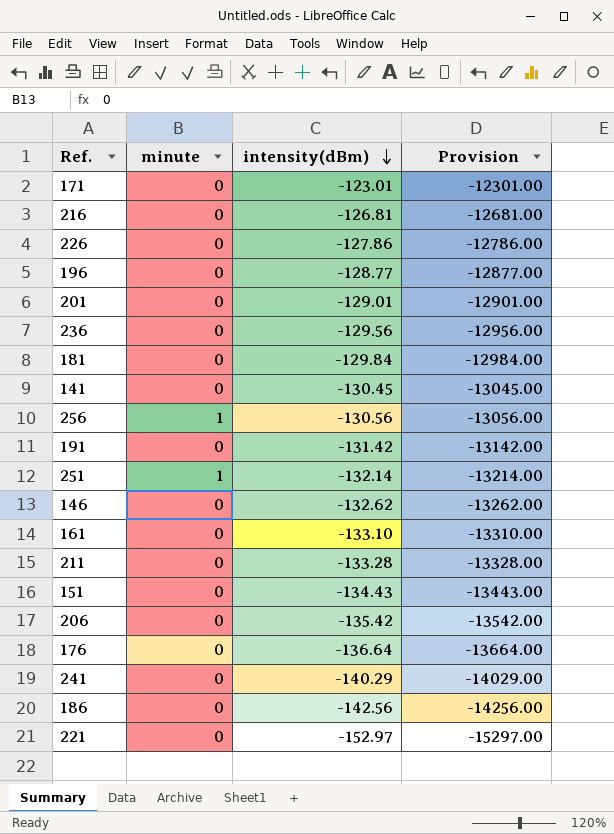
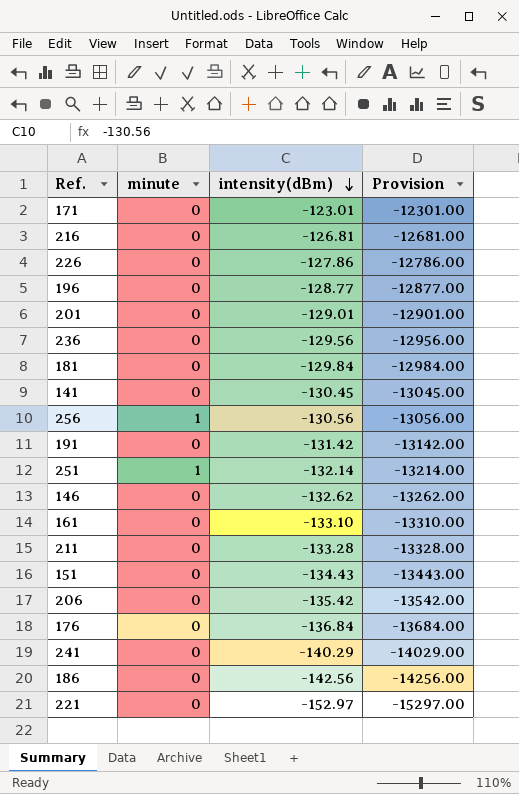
176 | intensity(dBm): -136.64 -> -136.84
176 | Provision: -13664.00 -> -13684.00

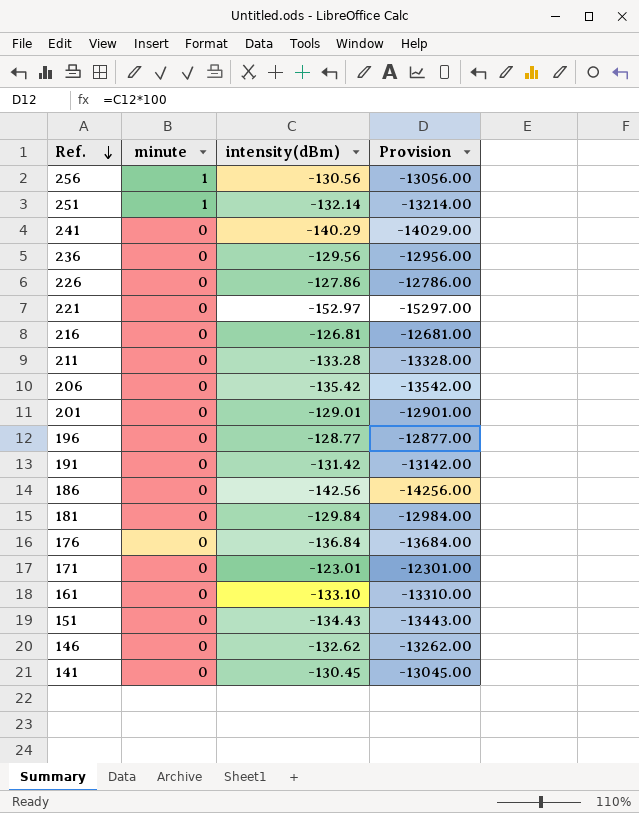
row order: intensity(dBm) descending -> Ref. descending

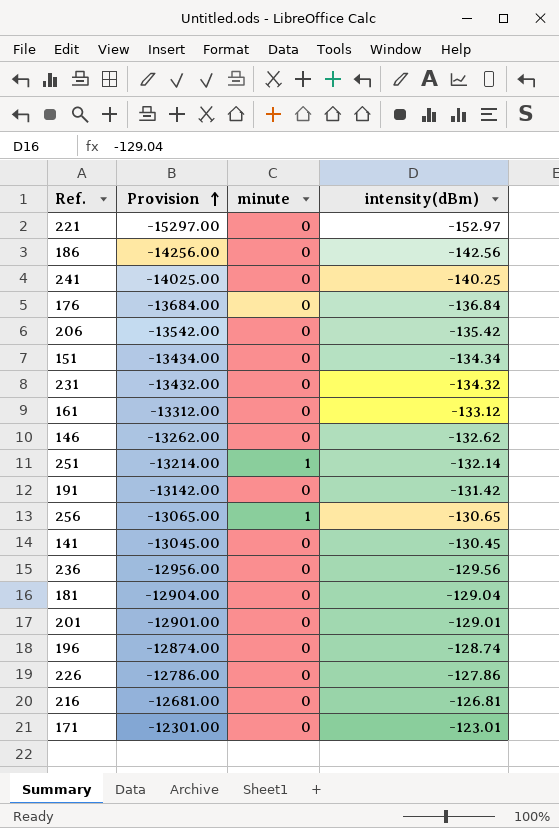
row order: Ref. descending -> Provision ascending
column Provision | position: 4 -> 2
row 211: 0 | -133.28 | -13328.00 -> none
241 | Provision: -14029.00 -> -14025.00
241 | intensity(dBm): -140.29 -> -140.25
151 | Provision: -13443.00 -> -13434.00
151 | intensity(dBm): -134.43 -> -134.34
row 231: none -> -13432.00 | 0 | -134.32
161 | Provision: -13310.00 -> -13312.00
161 | intensity(dBm): -133.10 -> -133.12
256 | Provision: -13056.00 -> -13065.00
256 | intensity(dBm): -130.56 -> -130.65
181 | Provision: -12984.00 -> -12904.00
181 | intensity(dBm): -129.84 -> -129.04
196 | Provision: -12877.00 -> -12874.00
196 | intensity(dBm): -128.77 -> -128.74

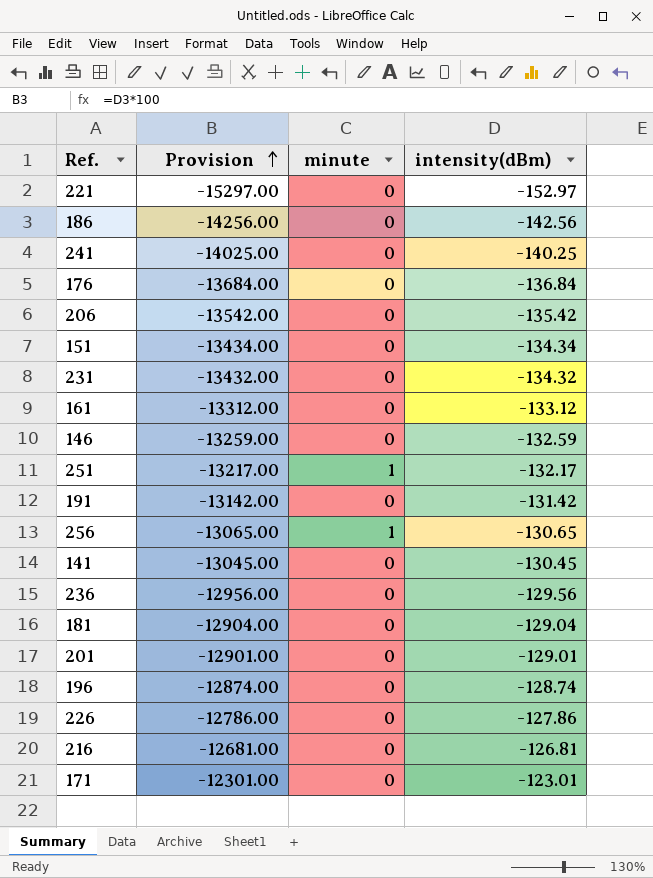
146 | Provision: -13262.00 -> -13259.00
146 | intensity(dBm): -132.62 -> -132.59
251 | Provision: -13214.00 -> -13217.00
251 | intensity(dBm): -132.14 -> -132.17

